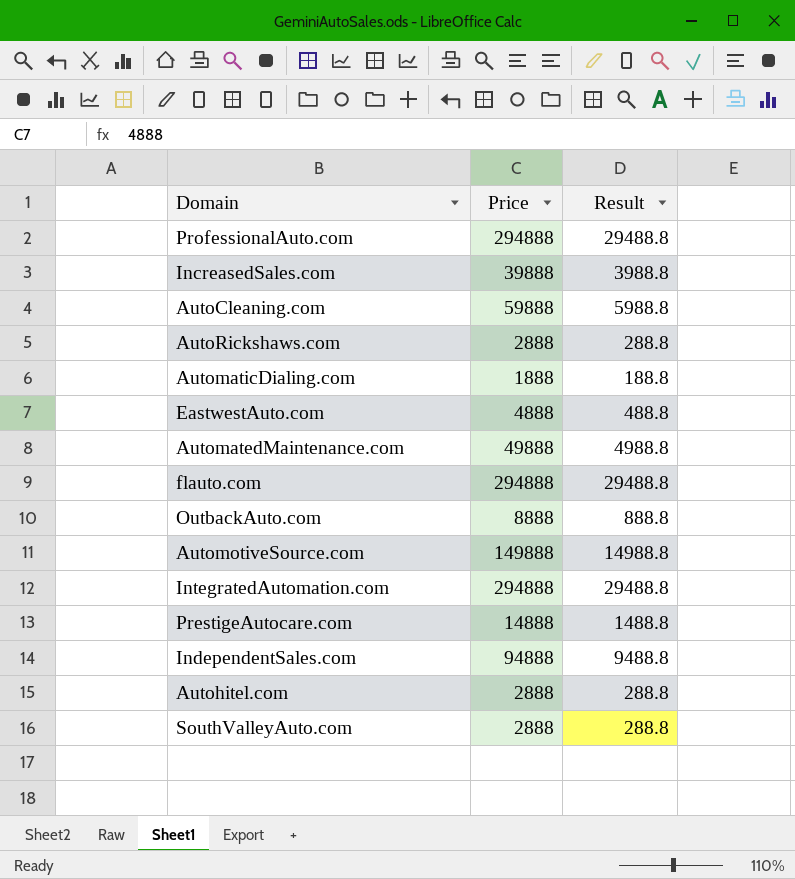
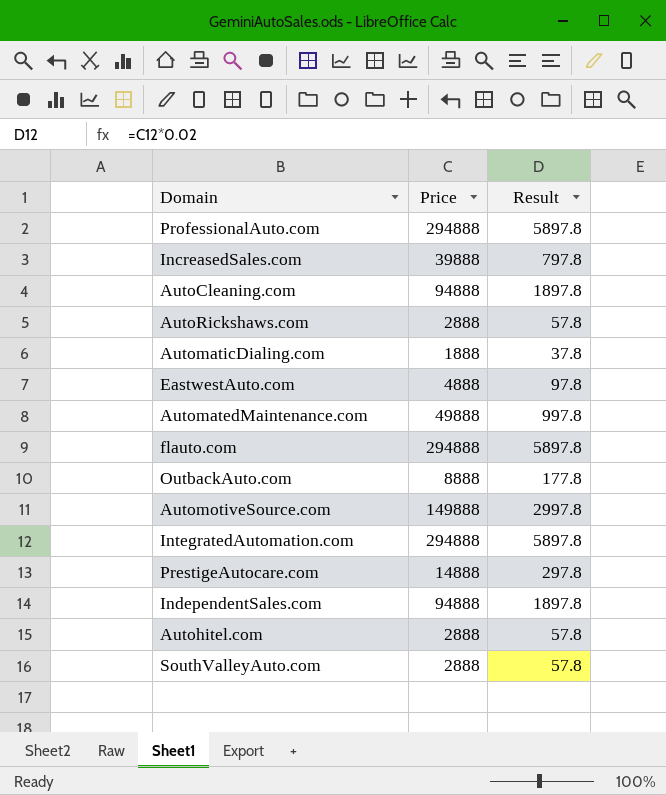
column Result | formula: [Price] * 0.1 -> [Price] * 0.02
AutoCleaning.com | Price: 59888 -> 94888

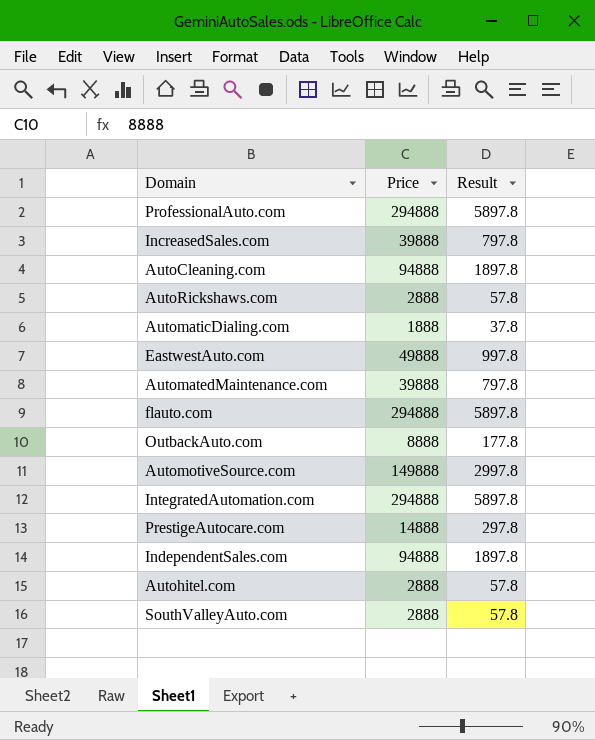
EastwestAuto.com | Price: 4888 -> 49888
EastwestAuto.com | Result: 97.8 -> 997.8
AutomatedMaintenance.com | Price: 49888 -> 39888
AutomatedMaintenance.com | Result: 997.8 -> 797.8

